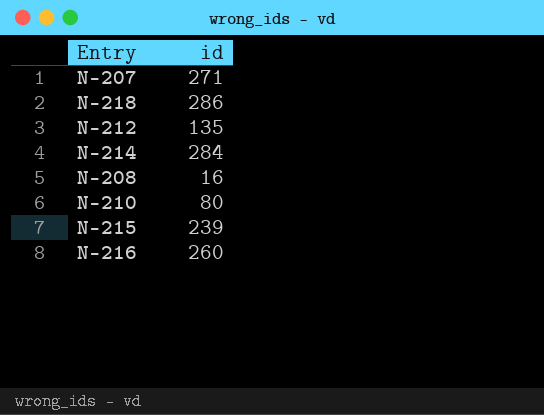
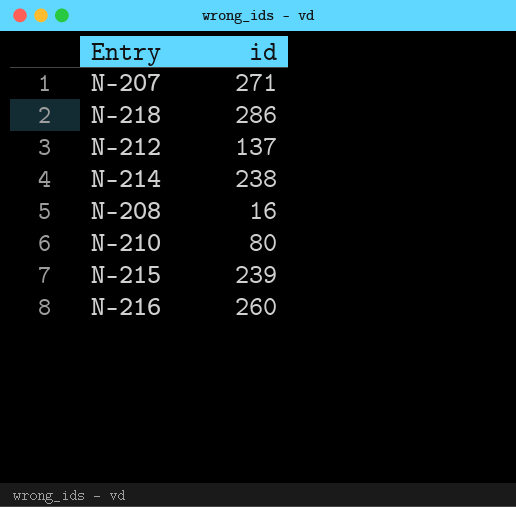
N-212 | id: 135 -> 137
N-214 | id: 284 -> 238

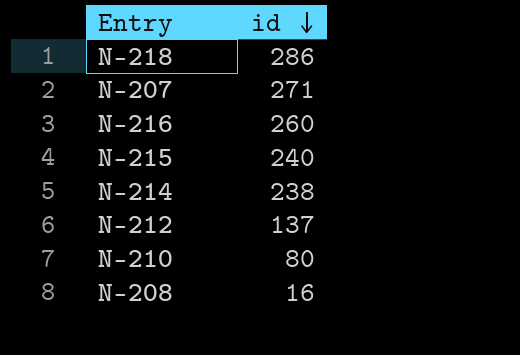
row order: none -> id descending
N-215 | id: 239 -> 240

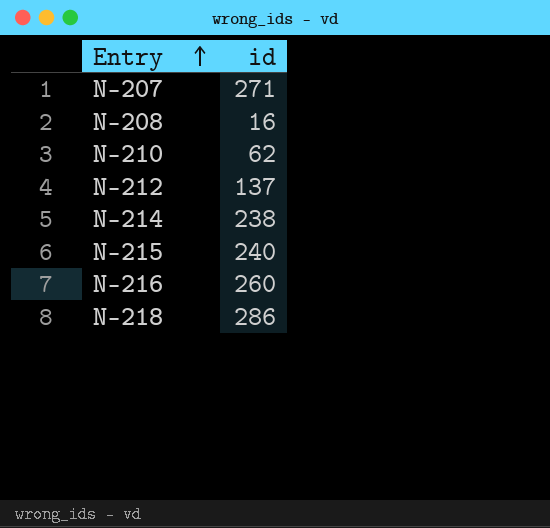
row order: id descending -> Entry ascending
N-210 | id: 80 -> 62

